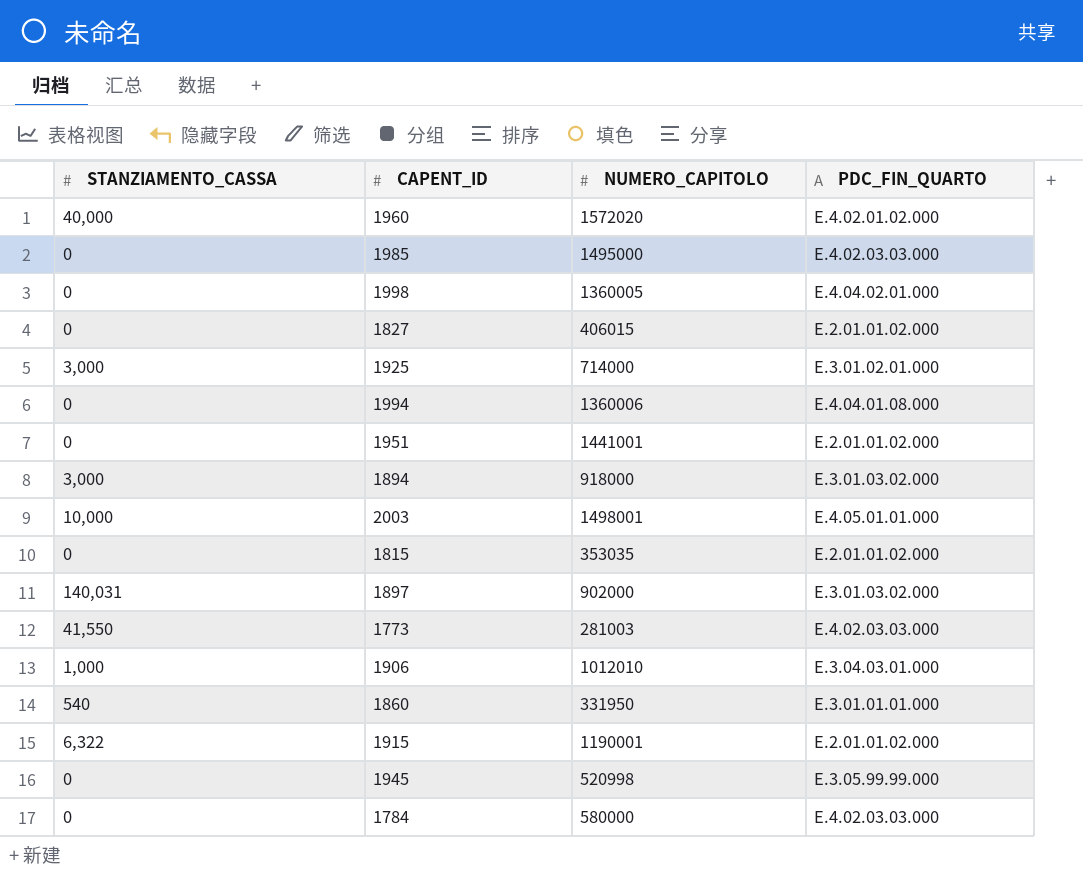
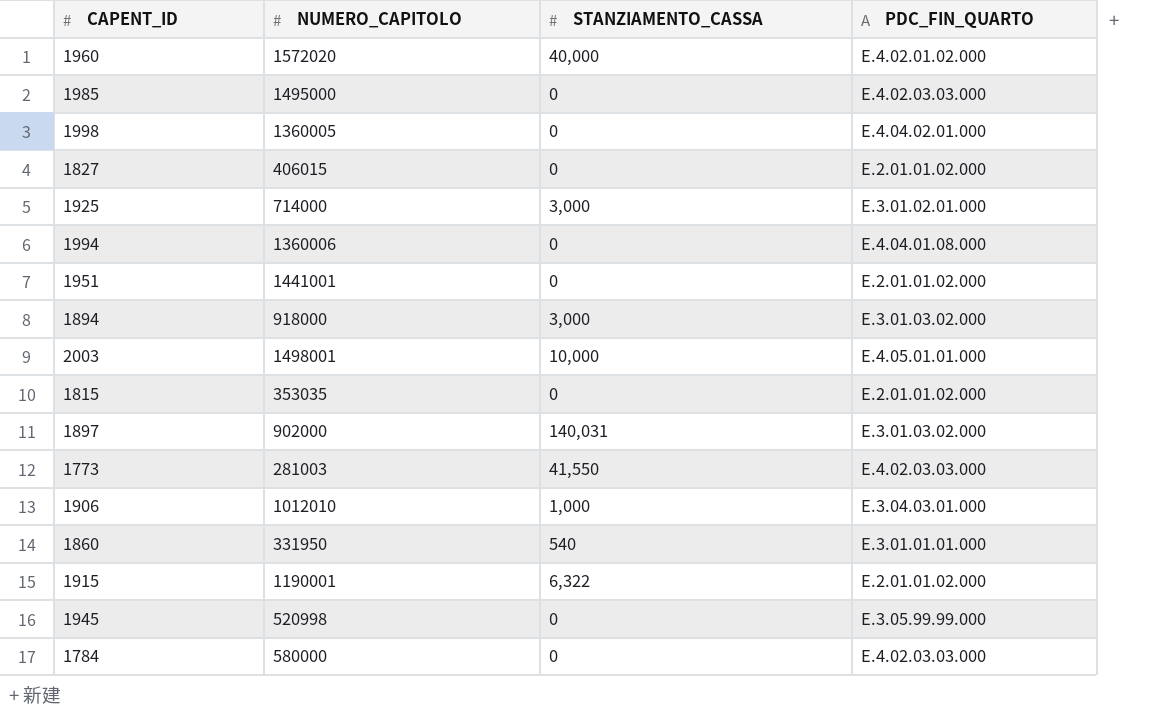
column STANZIAMENTO_CASSA | position: 1 -> 3

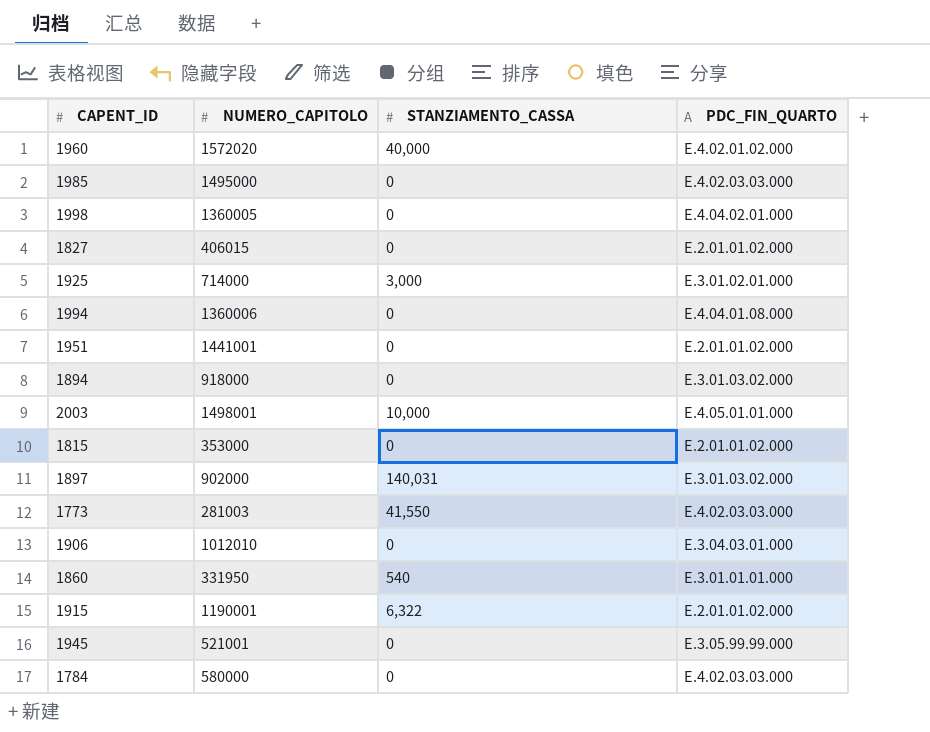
1894 | STANZIAMENTO_CASSA: 3,000 -> 0
1815 | NUMERO_CAPITOLO: 353035 -> 353000
1906 | STANZIAMENTO_CASSA: 1,000 -> 0
1945 | NUMERO_CAPITOLO: 520998 -> 521001

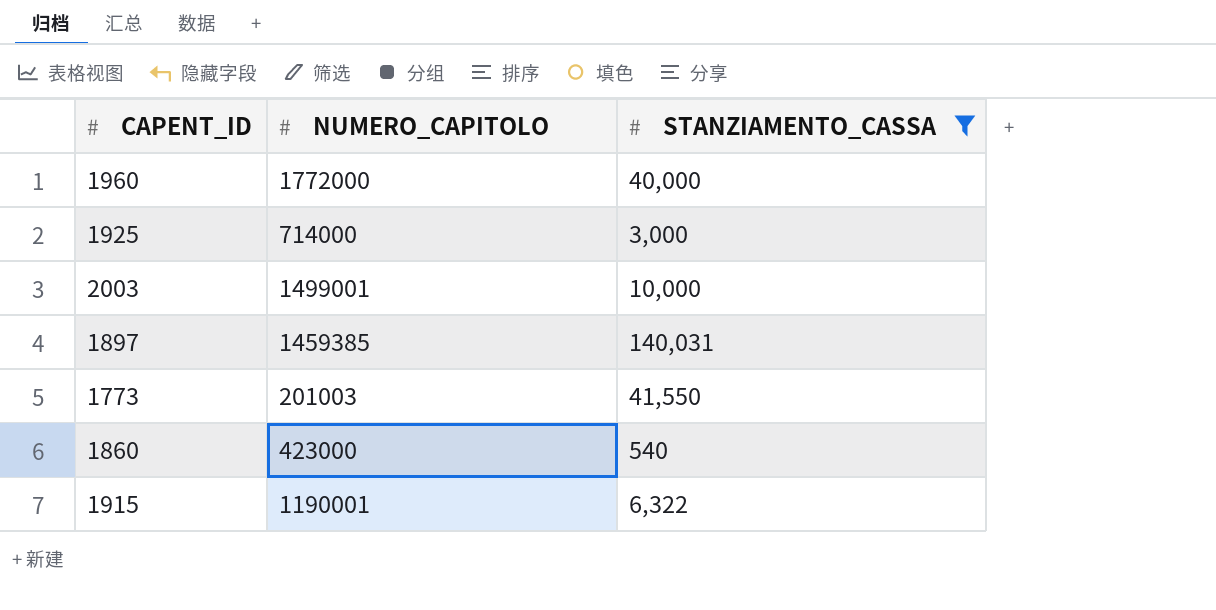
filter: none -> STANZIAMENTO_CASSA != 0
column PDC_FIN_QUARTO | position: 4 -> none
1960 | NUMERO_CAPITOLO: 1572020 -> 1772000
2003 | NUMERO_CAPITOLO: 1498001 -> 1499001
1897 | NUMERO_CAPITOLO: 902000 -> 1459385
1773 | NUMERO_CAPITOLO: 281003 -> 201003
1860 | NUMERO_CAPITOLO: 331950 -> 423000

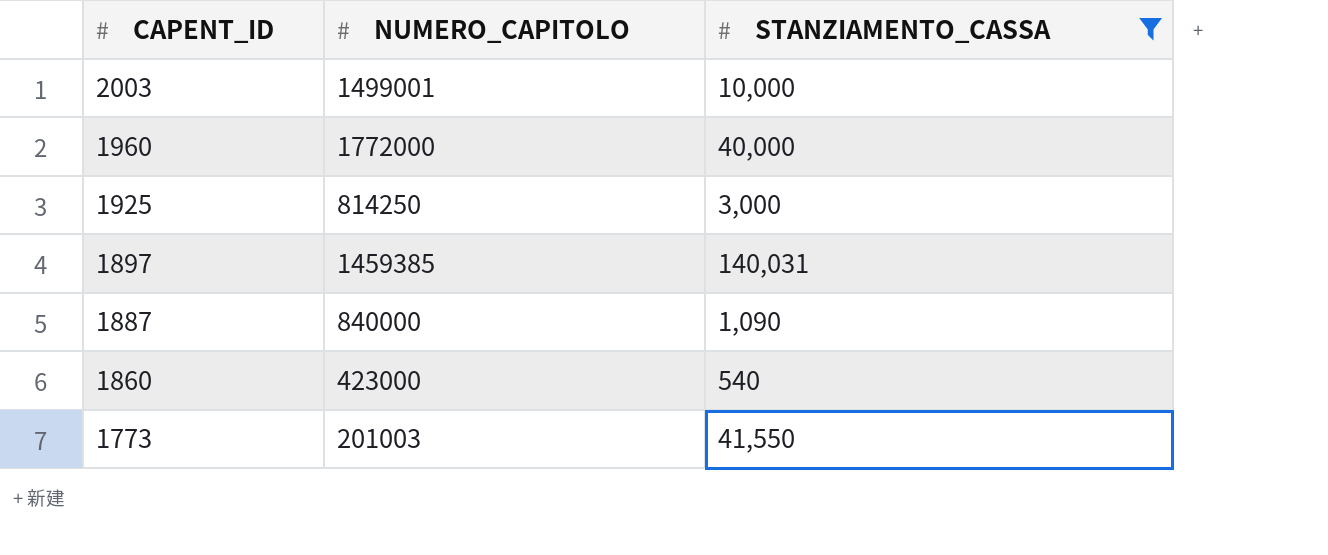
row order: none -> CAPENT_ID descending
row 1915: 1190001 | 6,322 -> none
1925 | NUMERO_CAPITOLO: 714000 -> 814250
row 1887: none -> 840000 | 1,090

